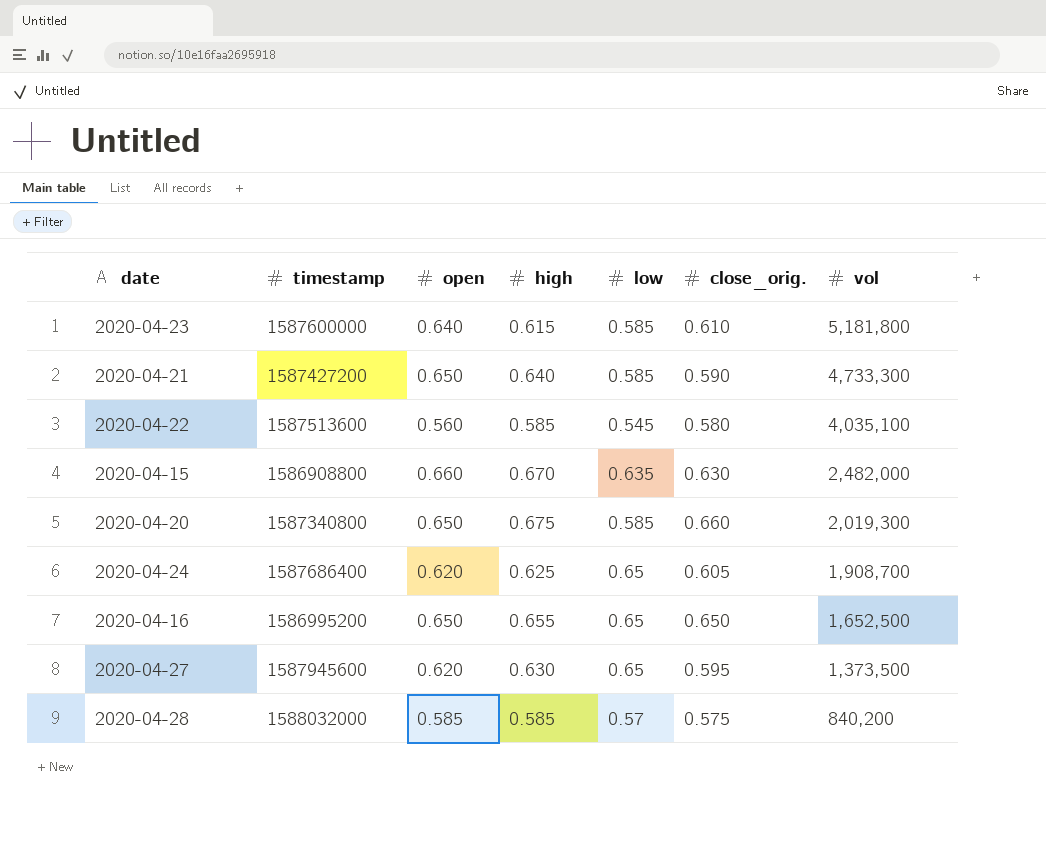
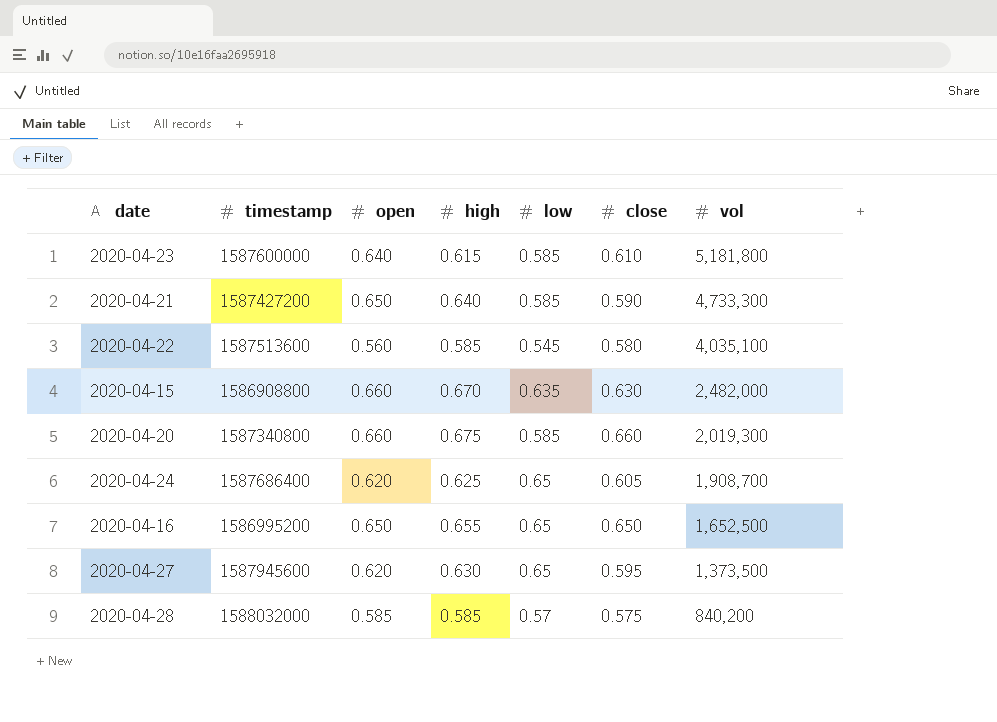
column name: close_orig. -> close
2020-04-20 | open: 0.650 -> 0.660

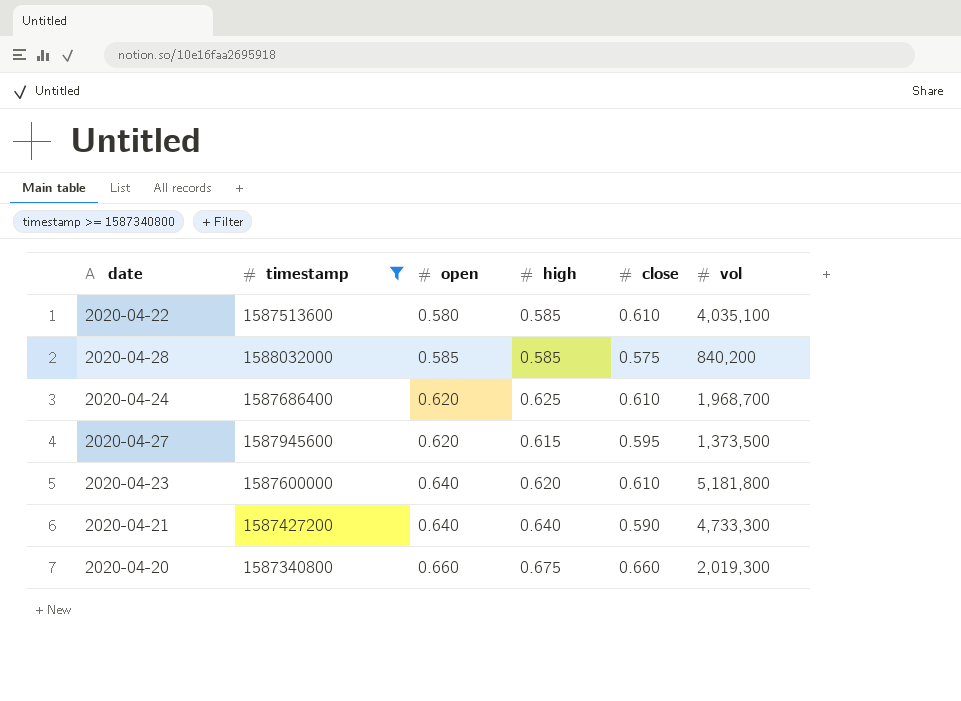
filter: none -> timestamp >= 1587340800
row order: vol descending -> open ascending
column low | position: 5 -> none
2020-04-22 | open: 0.560 -> 0.580
2020-04-22 | close: 0.580 -> 0.610
2020-04-24 | close: 0.605 -> 0.610
2020-04-24 | vol: 1,908,700 -> 1,968,700
2020-04-27 | high: 0.630 -> 0.615
2020-04-23 | high: 0.615 -> 0.620
2020-04-21 | open: 0.650 -> 0.640

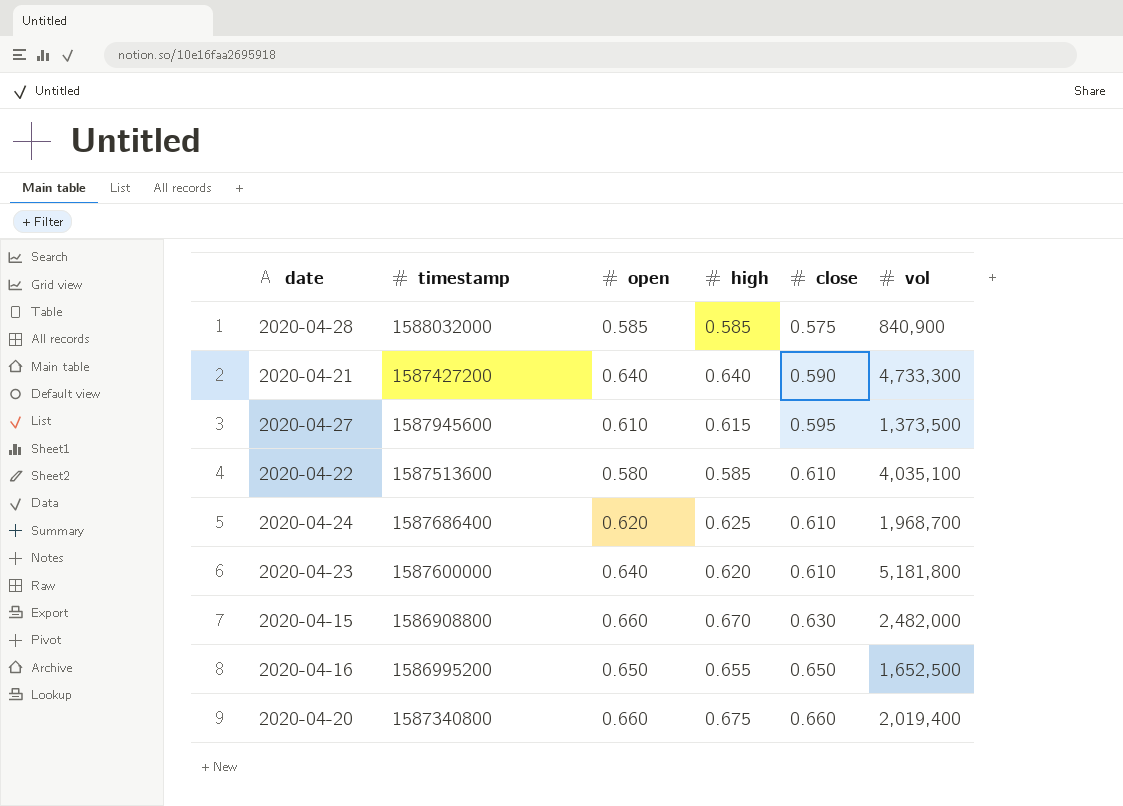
filter: timestamp >= 1587340800 -> none
row order: open ascending -> close ascending
2020-04-28 | vol: 840,200 -> 840,900
2020-04-27 | open: 0.620 -> 0.610
2020-04-20 | vol: 2,019,300 -> 2,019,400

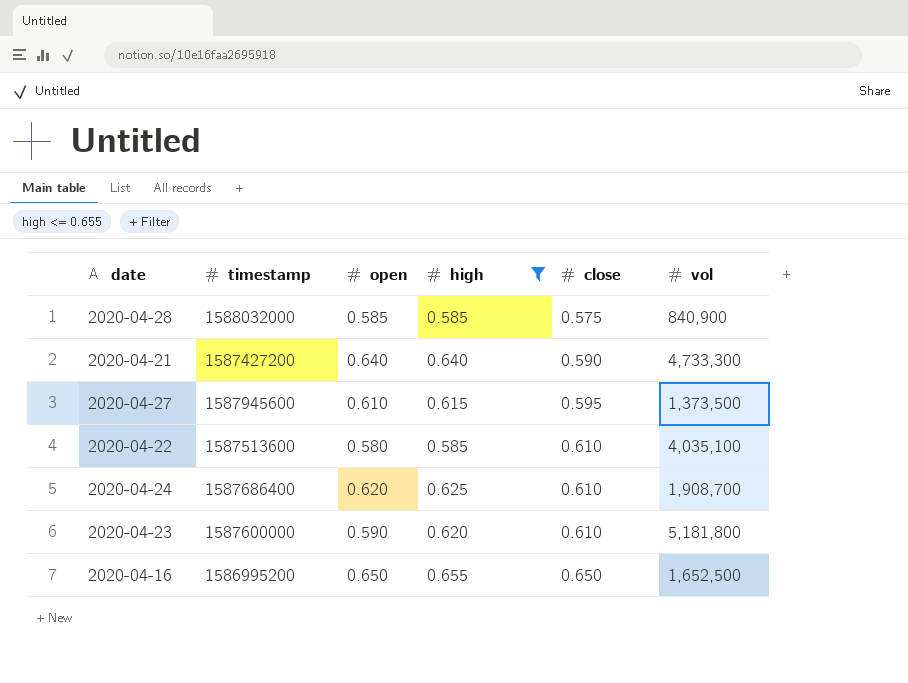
filter: none -> high <= 0.655
2020-04-24 | vol: 1,968,700 -> 1,908,700
2020-04-23 | open: 0.640 -> 0.590

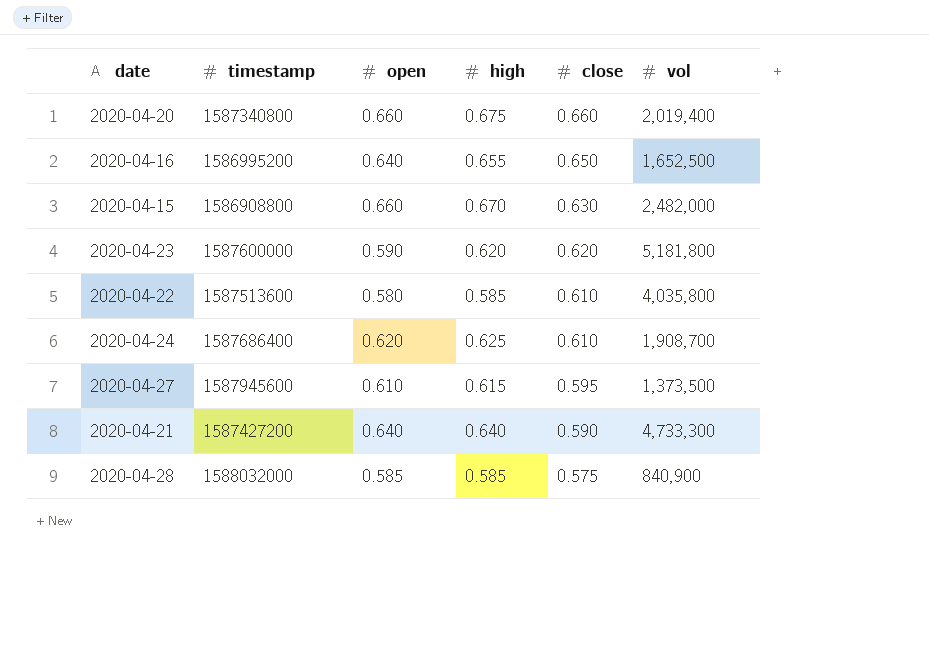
filter: high <= 0.655 -> none
row order: close ascending -> close descending
2020-04-16 | open: 0.650 -> 0.640
2020-04-23 | close: 0.610 -> 0.620
2020-04-22 | vol: 4,035,100 -> 4,035,800

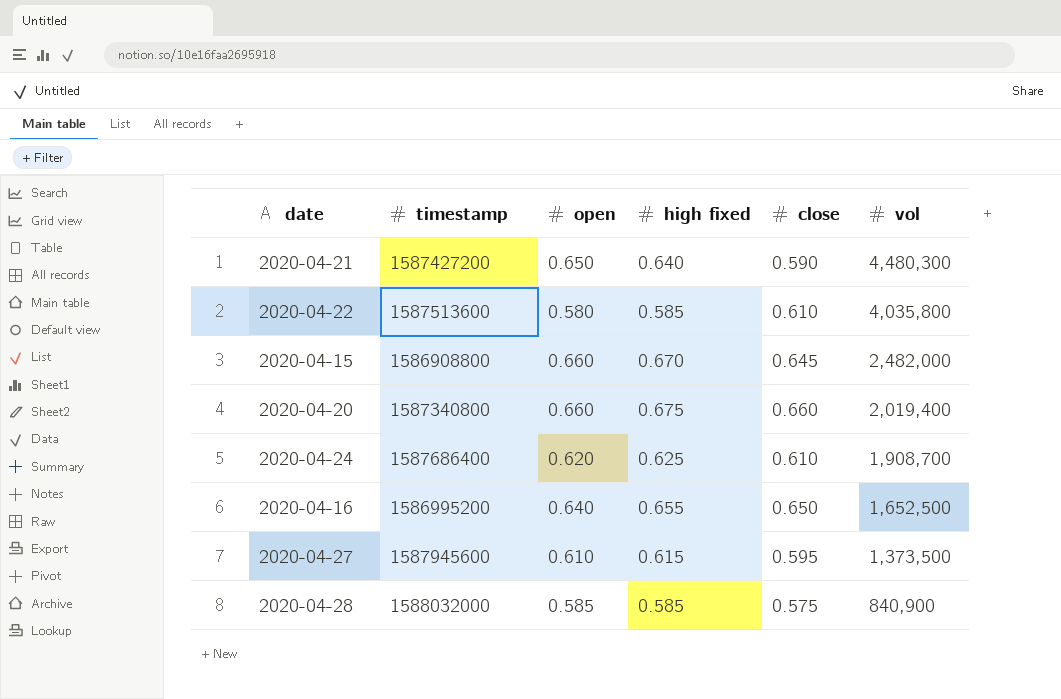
row order: close descending -> vol descending
column name: high -> high fixed
row 2020-04-23: 1587600000 | 0.590 | 0.620 | 0.620 | 5,181,800 -> none
2020-04-21 | open: 0.640 -> 0.650
2020-04-21 | vol: 4,733,300 -> 4,480,300
2020-04-15 | close: 0.630 -> 0.645

